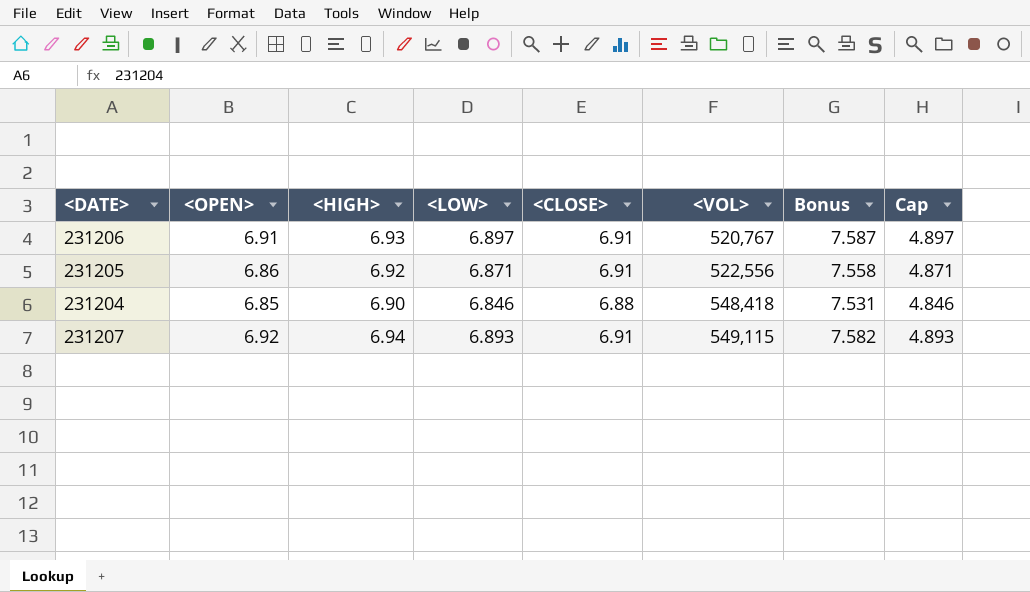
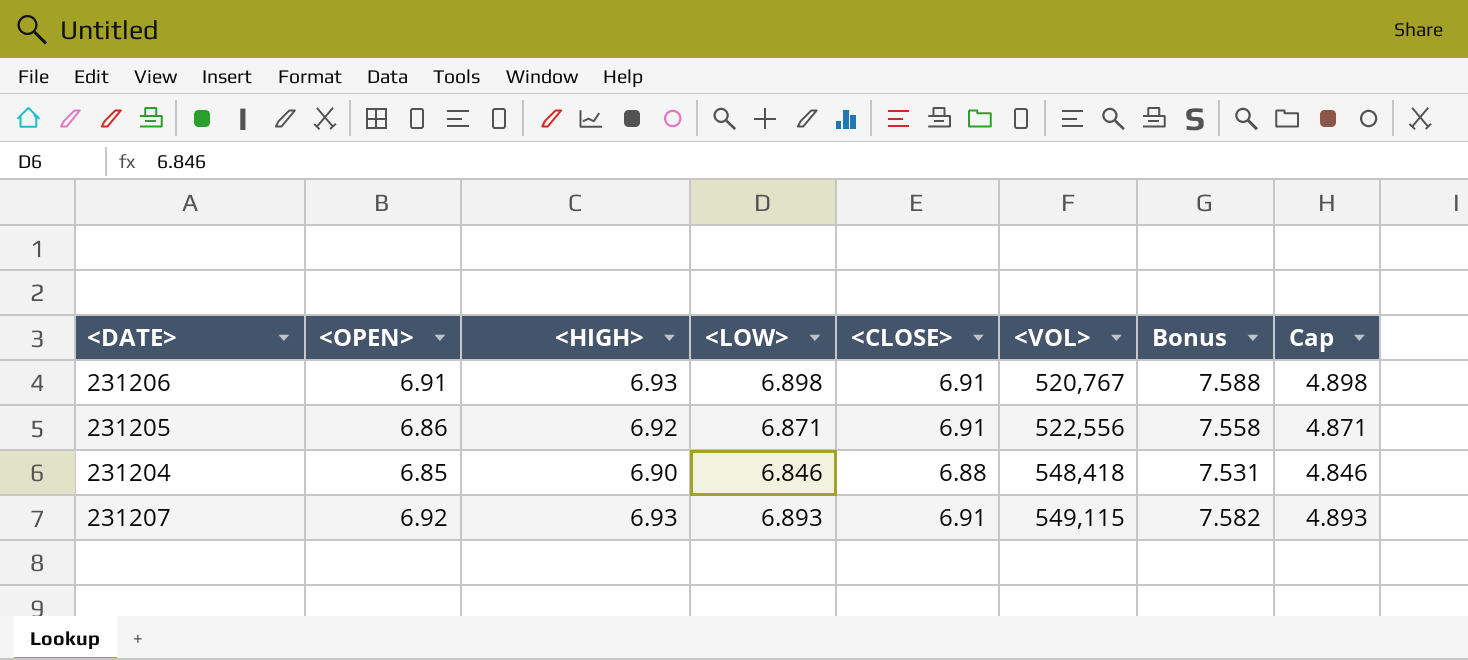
231206 | <LOW>: 6.897 -> 6.898
231206 | Bonus: 7.587 -> 7.588
231206 | Cap: 4.897 -> 4.898
231207 | <HIGH>: 6.94 -> 6.93

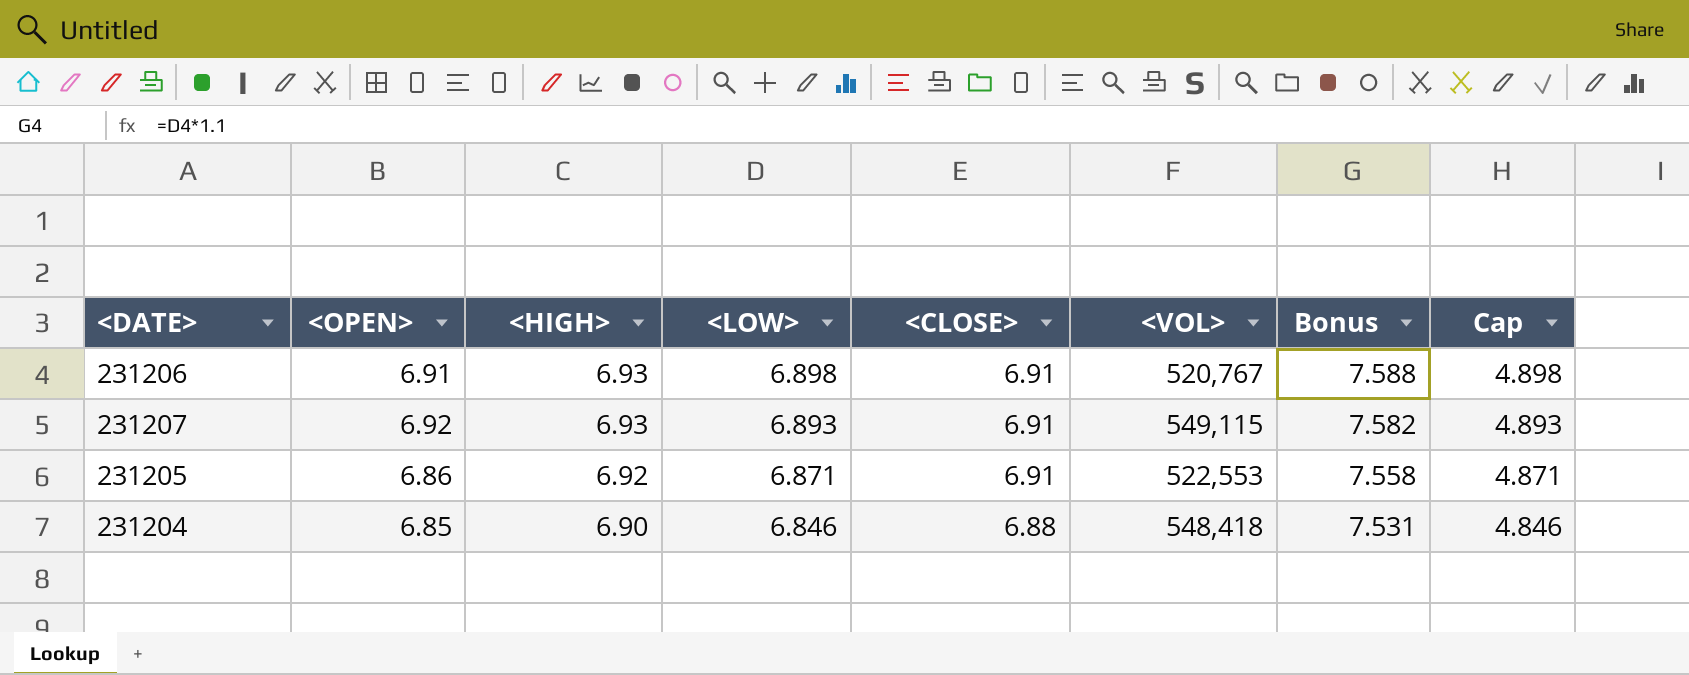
row order: <VOL> ascending -> <HIGH> descending
231205 | <VOL>: 522,556 -> 522,553

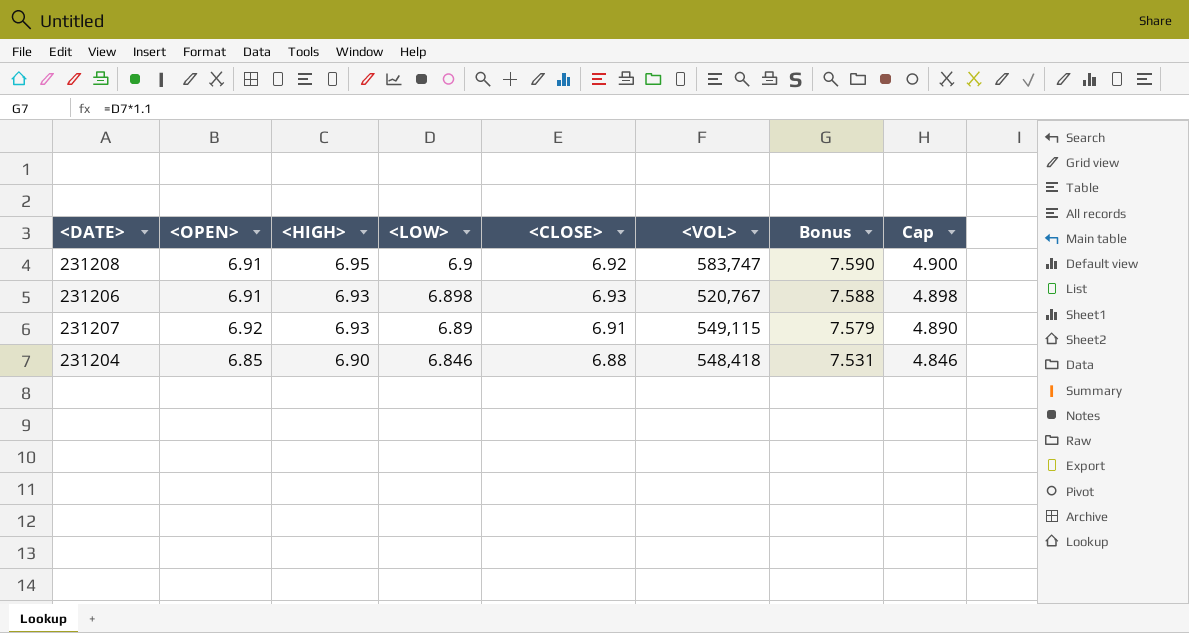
row 231205: 6.86 | 6.92 | 6.871 | 6.91 | 522,553 | 7.558 | 4.871 -> none
row 231208: none -> 6.91 | 6.95 | 6.9 | 6.92 | 583,747 | 7.590 | 4.900
231206 | <CLOSE>: 6.91 -> 6.93
231207 | <LOW>: 6.893 -> 6.89
231207 | Bonus: 7.582 -> 7.579
231207 | Cap: 4.893 -> 4.890

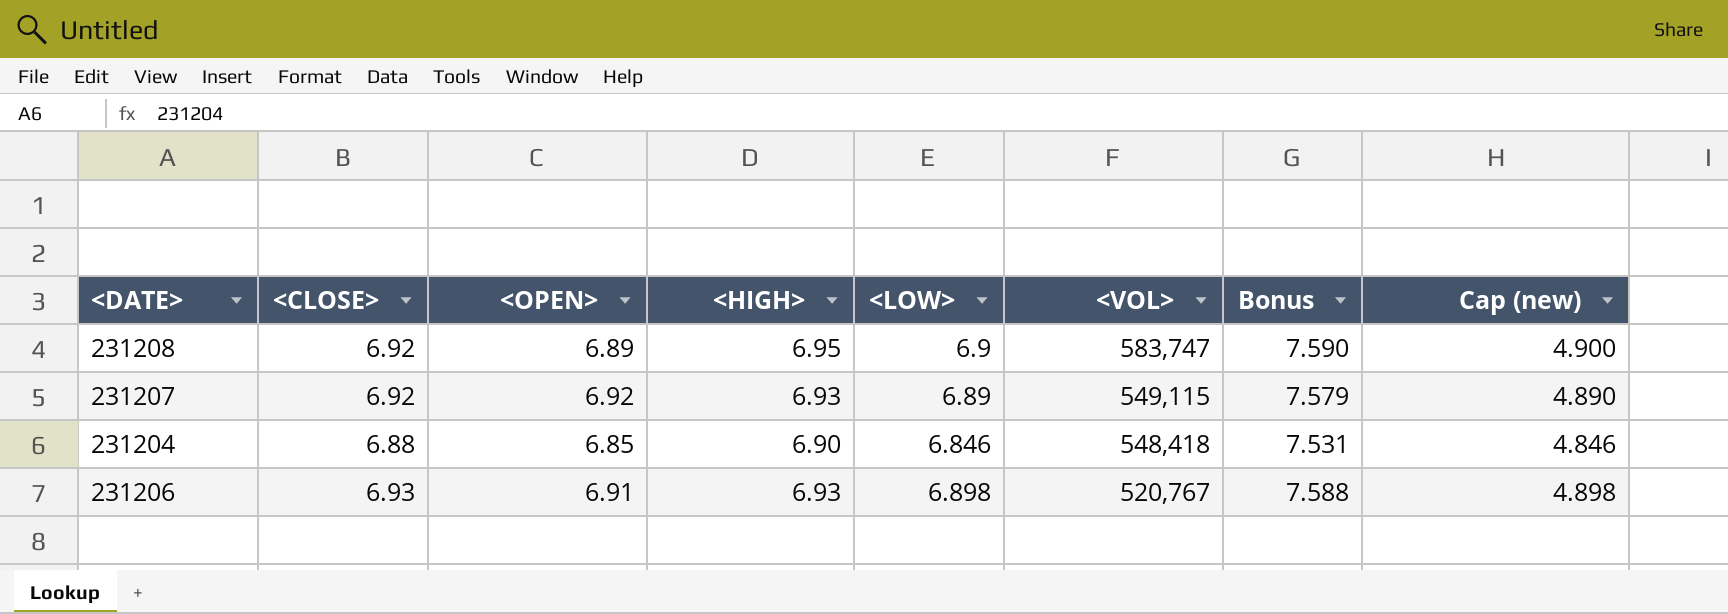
row order: <HIGH> descending -> <VOL> descending
column <CLOSE> | position: 5 -> 2
column name: Cap -> Cap (new)
231208 | <OPEN>: 6.91 -> 6.89
231207 | <CLOSE>: 6.91 -> 6.92

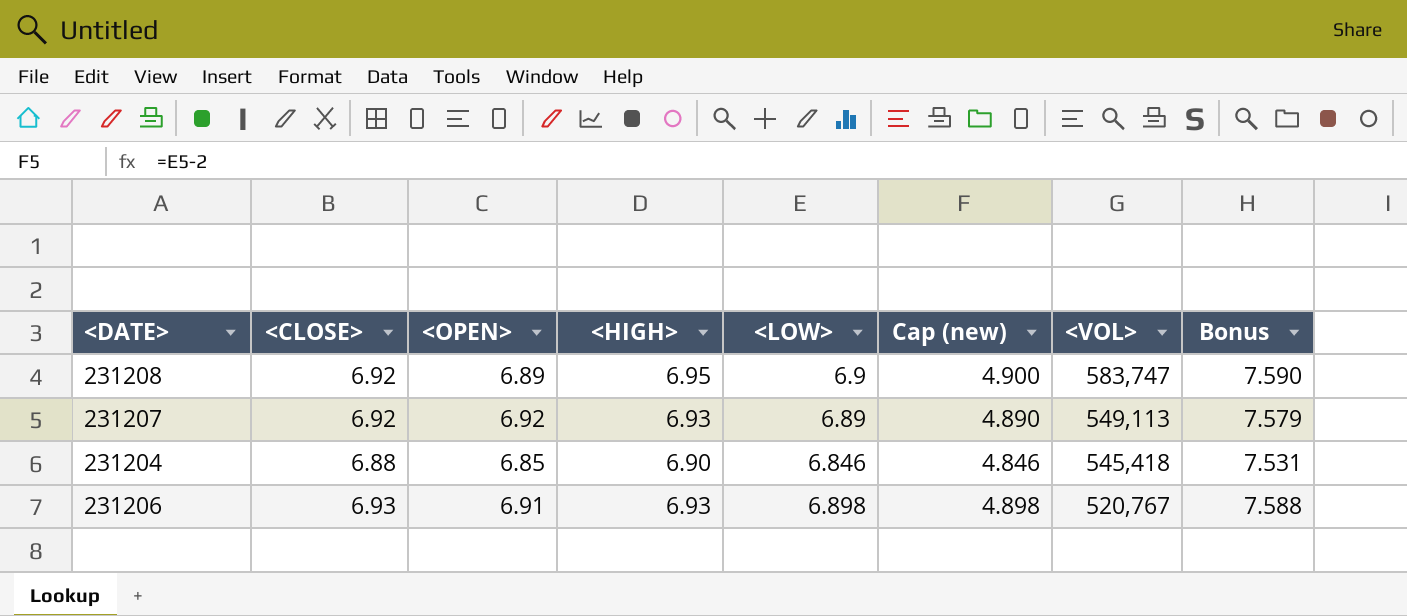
column Cap (new) | position: 8 -> 6
231207 | <VOL>: 549,115 -> 549,113
231204 | <VOL>: 548,418 -> 545,418

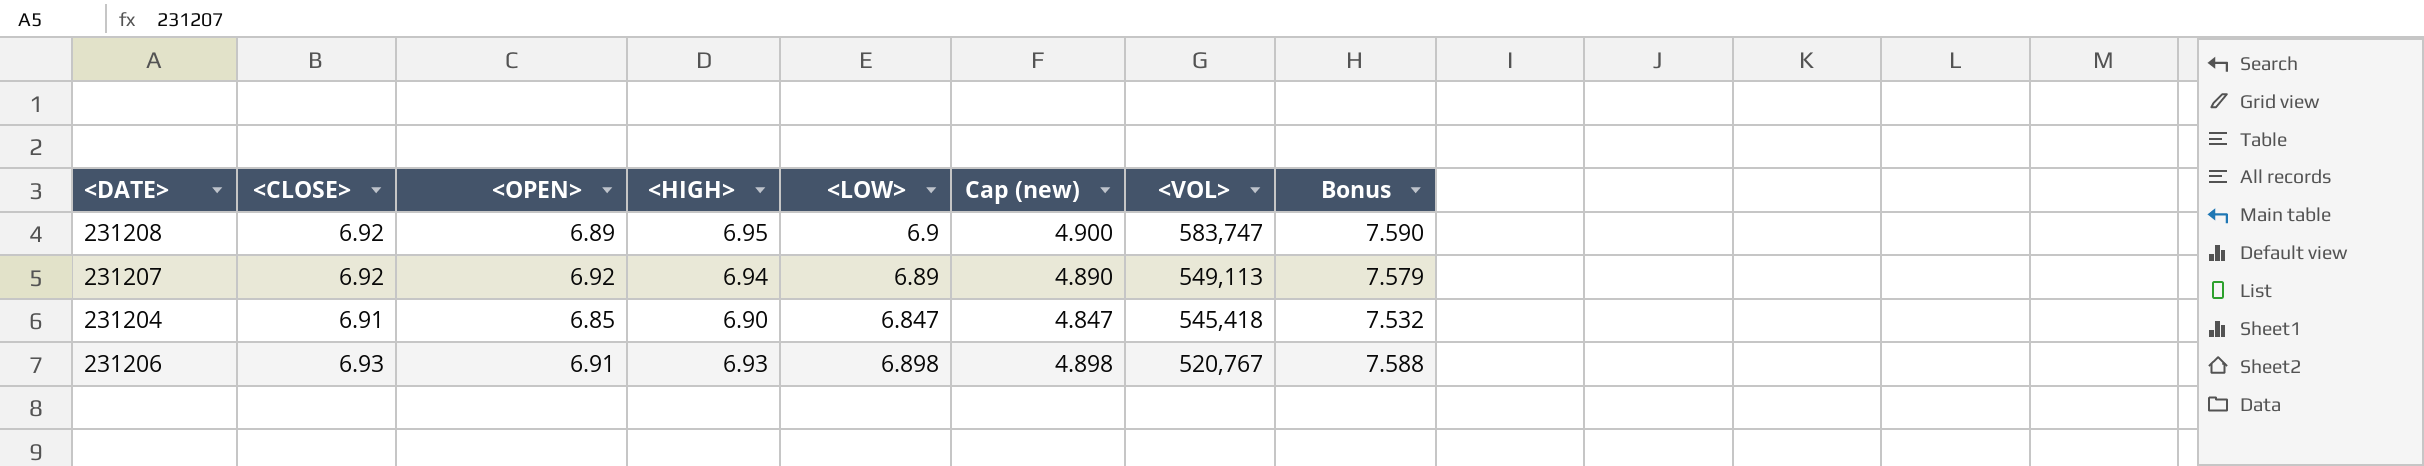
231207 | <HIGH>: 6.93 -> 6.94
231204 | <CLOSE>: 6.88 -> 6.91
231204 | <LOW>: 6.846 -> 6.847
231204 | Cap (new): 4.846 -> 4.847
231204 | Bonus: 7.531 -> 7.532

